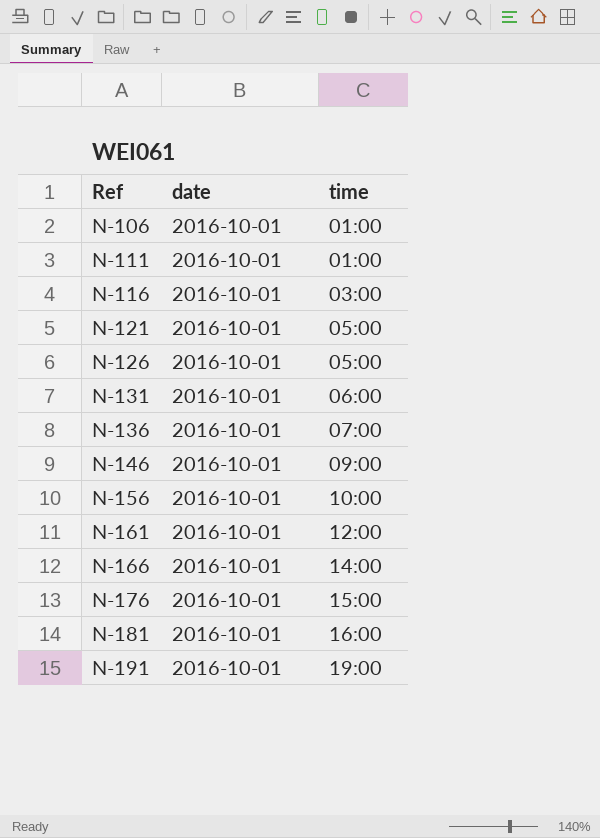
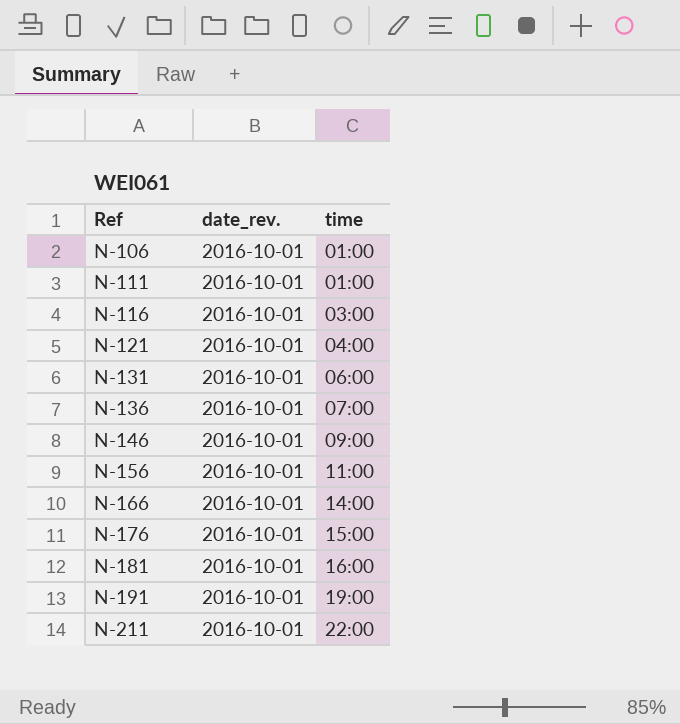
column name: date -> date_rev.
row N-126: 2016-10-01 | 05:00 -> none
row N-161: 2016-10-01 | 12:00 -> none
N-121 | time: 05:00 -> 04:00
N-156 | time: 10:00 -> 11:00
row N-211: none -> 2016-10-01 | 22:00

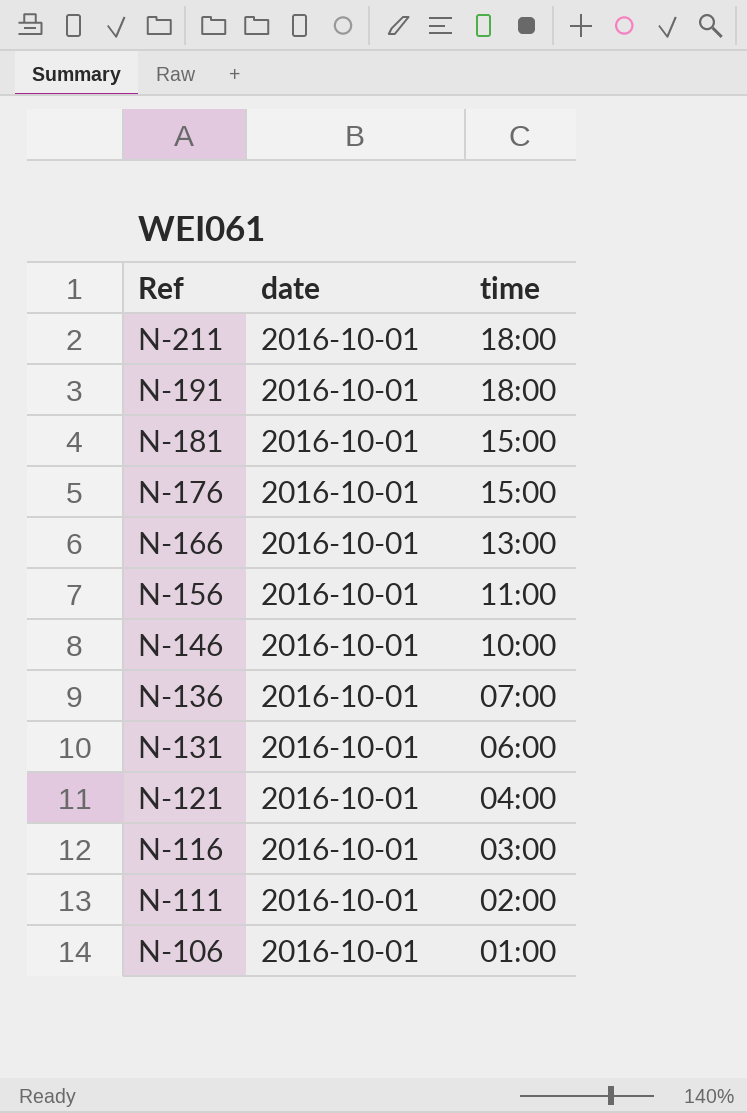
row order: Ref ascending -> Ref descending
column name: date_rev. -> date
N-211 | time: 22:00 -> 18:00
N-191 | time: 19:00 -> 18:00
N-181 | time: 16:00 -> 15:00
N-166 | time: 14:00 -> 13:00
N-146 | time: 09:00 -> 10:00
N-111 | time: 01:00 -> 02:00

